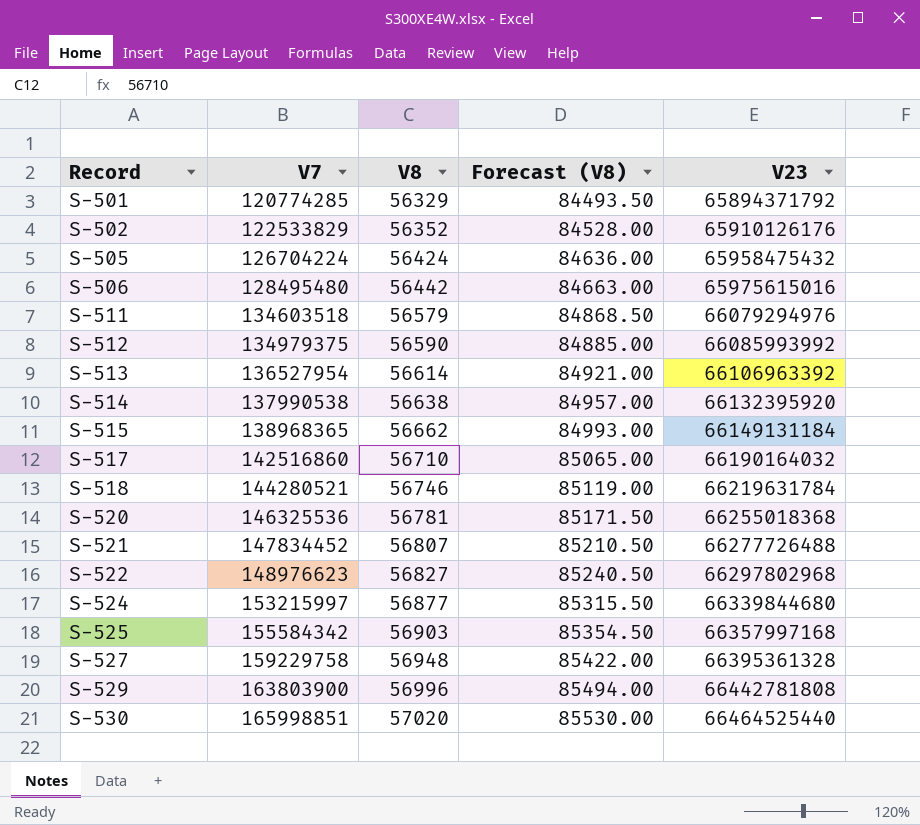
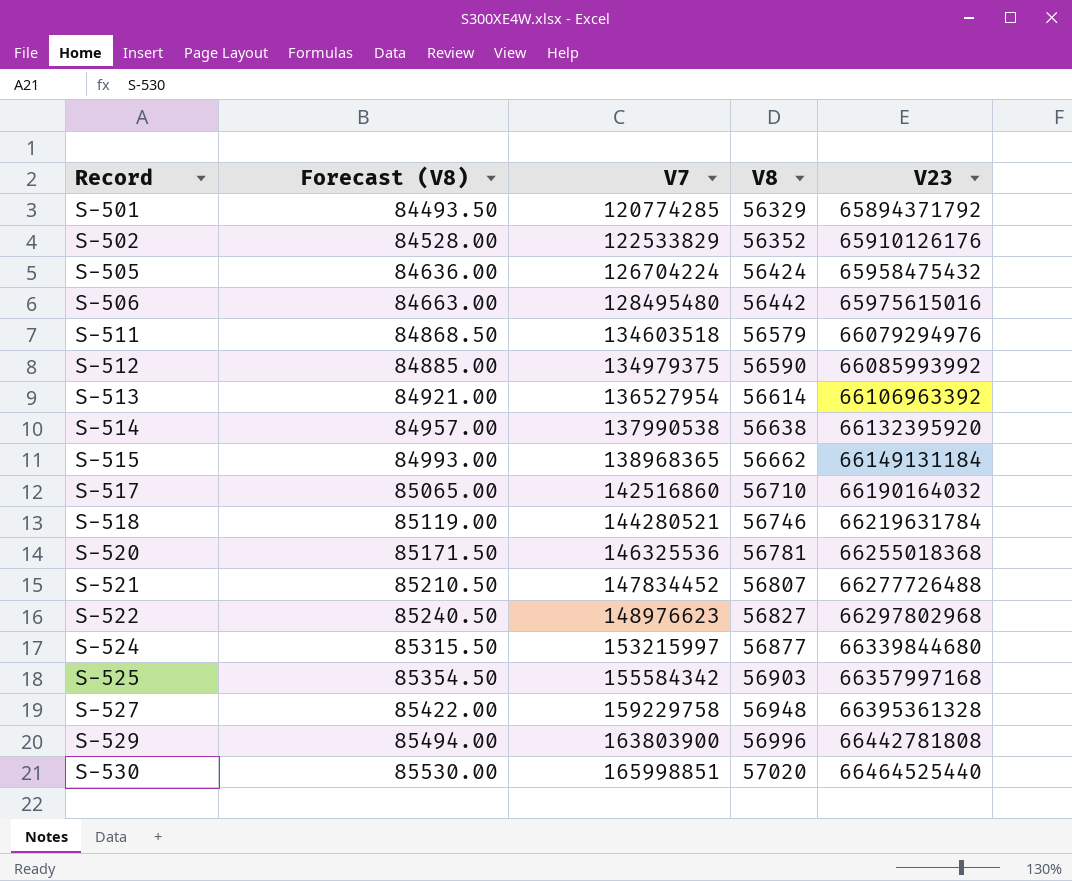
column Forecast (V8) | position: 4 -> 2

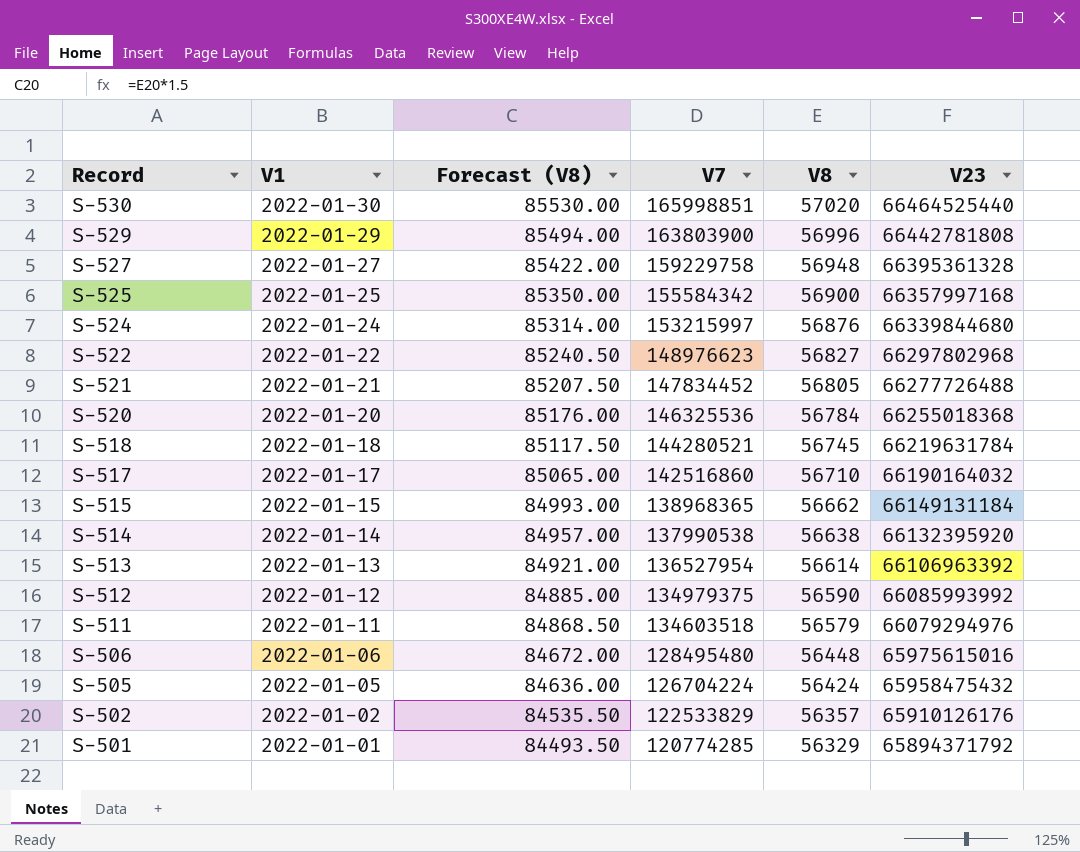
row order: Record ascending -> Record descending
column V1 | position: none -> 2
S-525 | Forecast (V8): 85354.50 -> 85350.00
S-525 | V8: 56903 -> 56900
S-524 | Forecast (V8): 85315.50 -> 85314.00
S-524 | V8: 56877 -> 56876
S-521 | Forecast (V8): 85210.50 -> 85207.50
S-521 | V8: 56807 -> 56805
S-520 | Forecast (V8): 85171.50 -> 85176.00
S-520 | V8: 56781 -> 56784
S-518 | Forecast (V8): 85119.00 -> 85117.50
S-518 | V8: 56746 -> 56745
S-506 | Forecast (V8): 84663.00 -> 84672.00
S-506 | V8: 56442 -> 56448
S-502 | Forecast (V8): 84528.00 -> 84535.50
S-502 | V8: 56352 -> 56357

